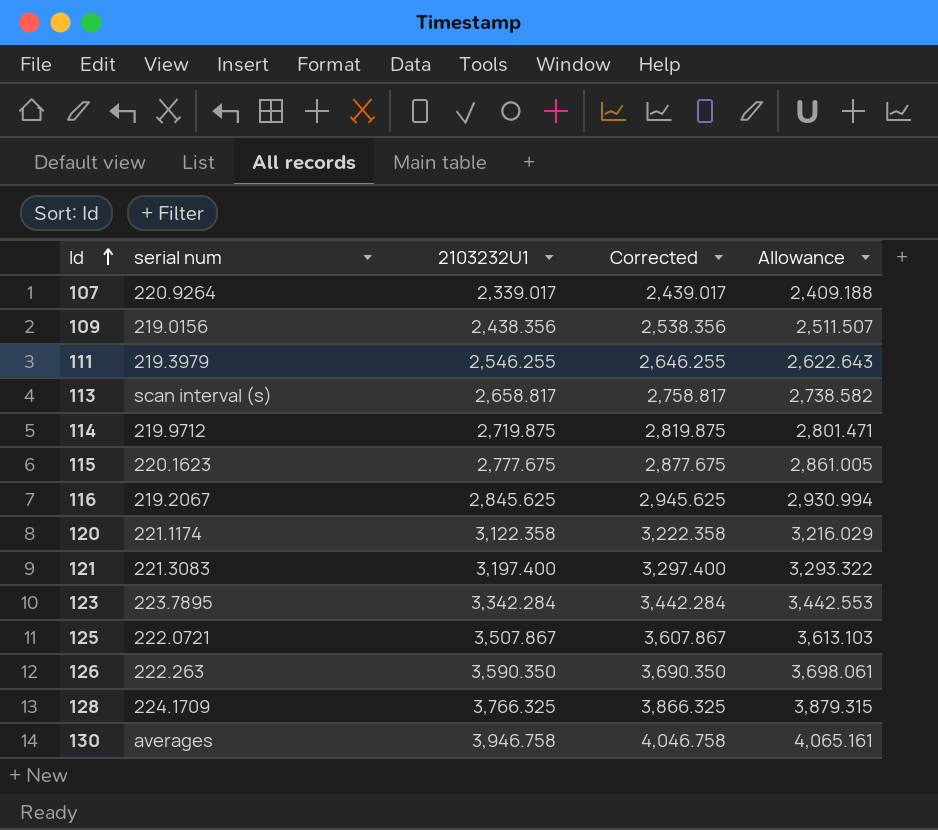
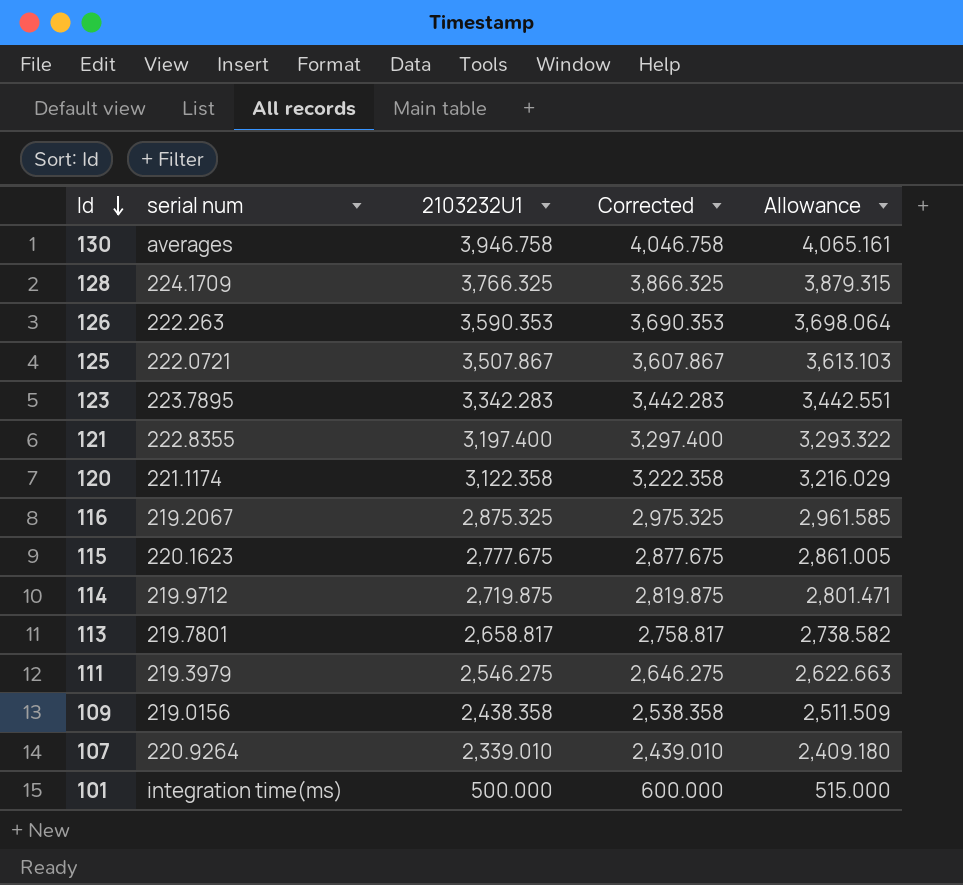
row order: Id ascending -> Id descending
126 | 2103232U1: 3,590.350 -> 3,590.353
126 | Corrected: 3,690.350 -> 3,690.353
126 | Allowance: 3,698.061 -> 3,698.064
123 | 2103232U1: 3,342.284 -> 3,342.283
123 | Corrected: 3,442.284 -> 3,442.283
123 | Allowance: 3,442.553 -> 3,442.551
121 | serial num: 221.3083 -> 222.8355
116 | 2103232U1: 2,845.625 -> 2,875.325
116 | Corrected: 2,945.625 -> 2,975.325
116 | Allowance: 2,930.994 -> 2,961.585
113 | serial num: scan interval (s) -> 219.7801
111 | 2103232U1: 2,546.255 -> 2,546.275
111 | Corrected: 2,646.255 -> 2,646.275
111 | Allowance: 2,622.643 -> 2,622.663
109 | 2103232U1: 2,438.356 -> 2,438.358
109 | Corrected: 2,538.356 -> 2,538.358
109 | Allowance: 2,511.507 -> 2,511.509
107 | 2103232U1: 2,339.017 -> 2,339.010
107 | Corrected: 2,439.017 -> 2,439.010
107 | Allowance: 2,409.188 -> 2,409.180
row 101: none -> integration time(ms) | 500.000 | 600.000 | 515.000

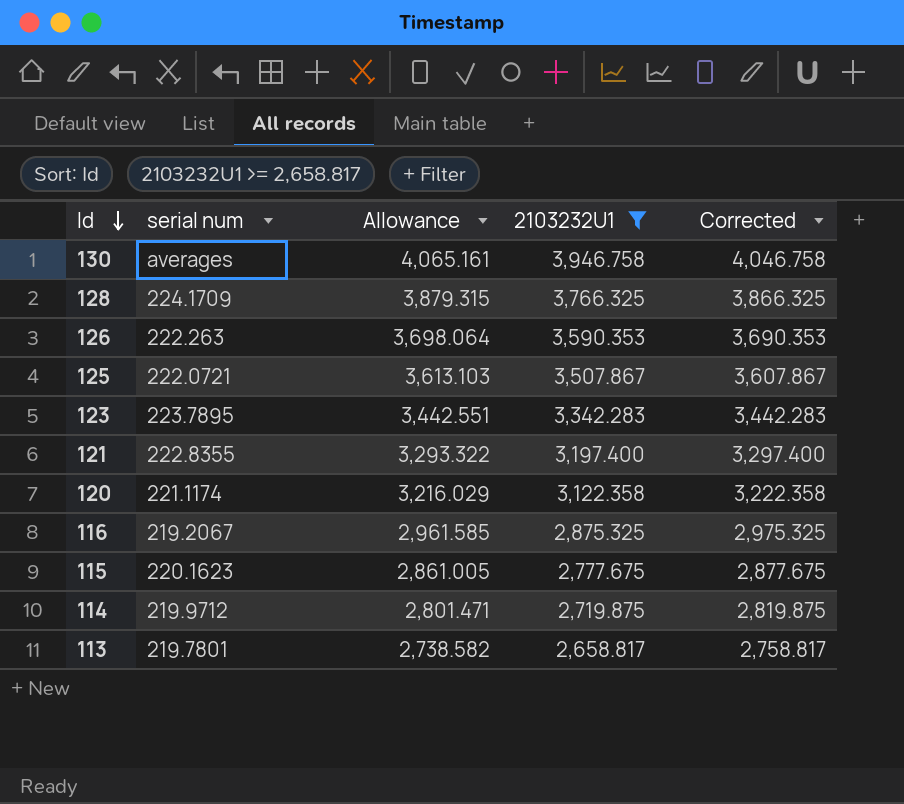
filter: none -> 2103232U1 >= 2,658.817
column Allowance | position: 5 -> 3

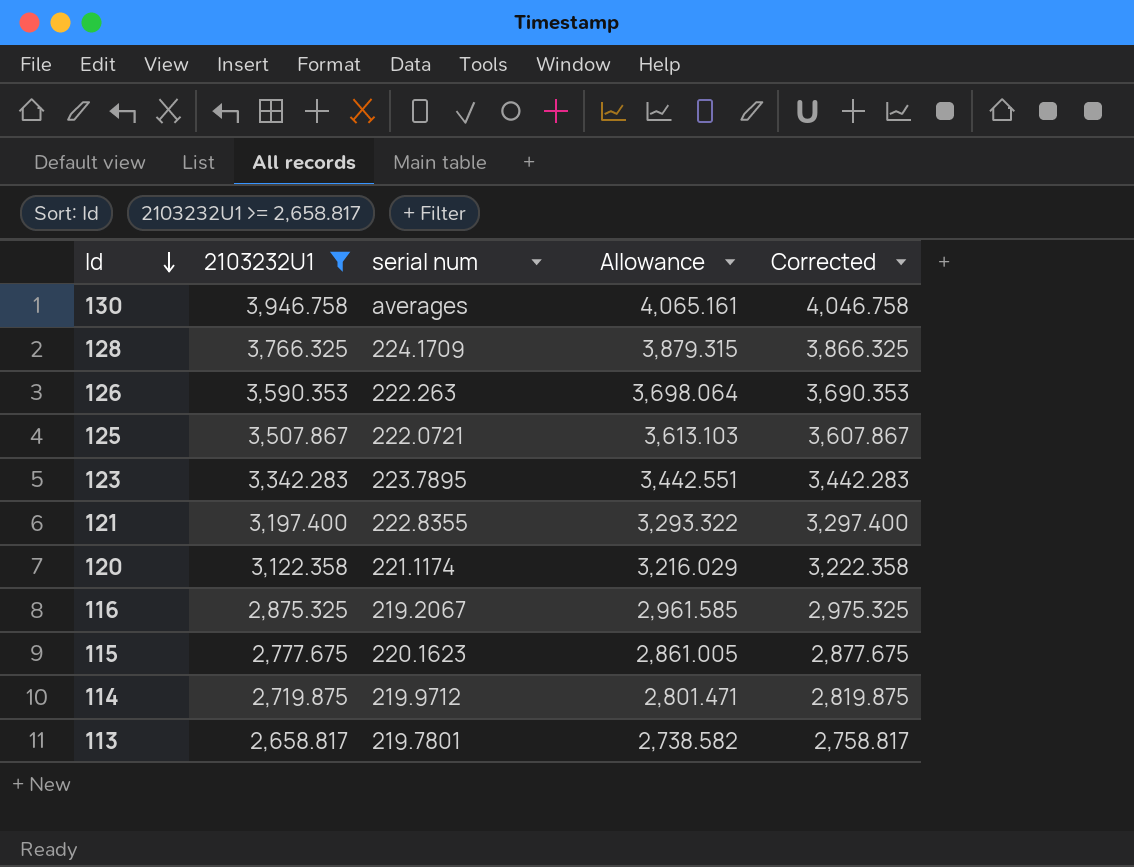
column 2103232U1 | position: 4 -> 2

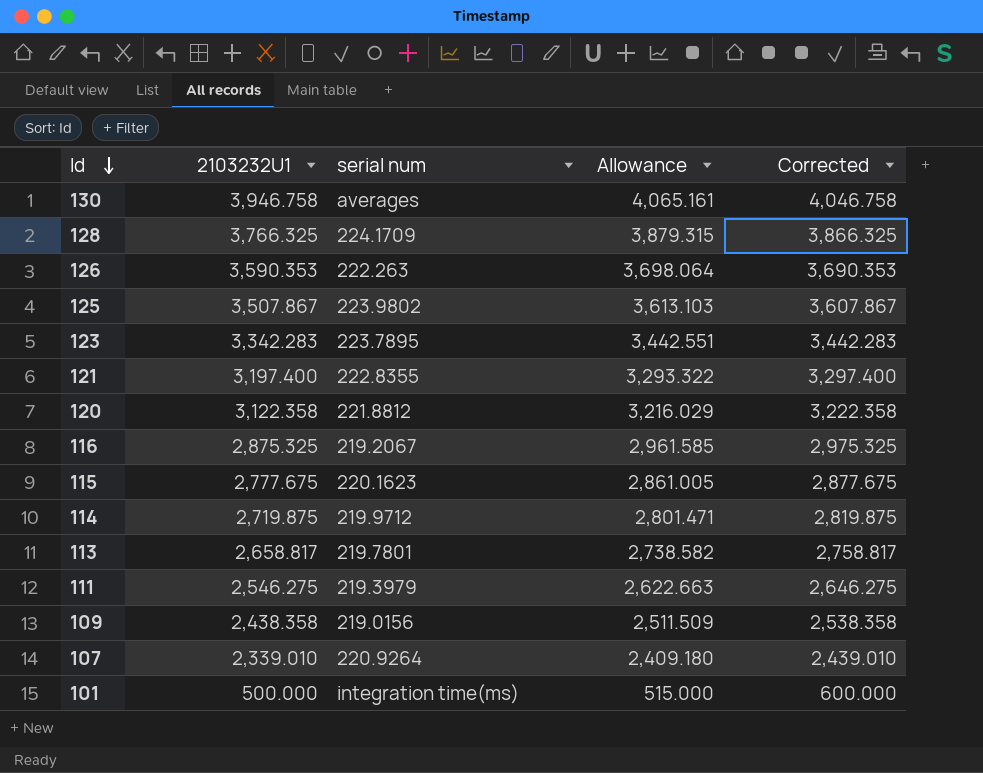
filter: 2103232U1 >= 2,658.817 -> none
125 | serial num: 222.0721 -> 223.9802
120 | serial num: 221.1174 -> 221.8812

